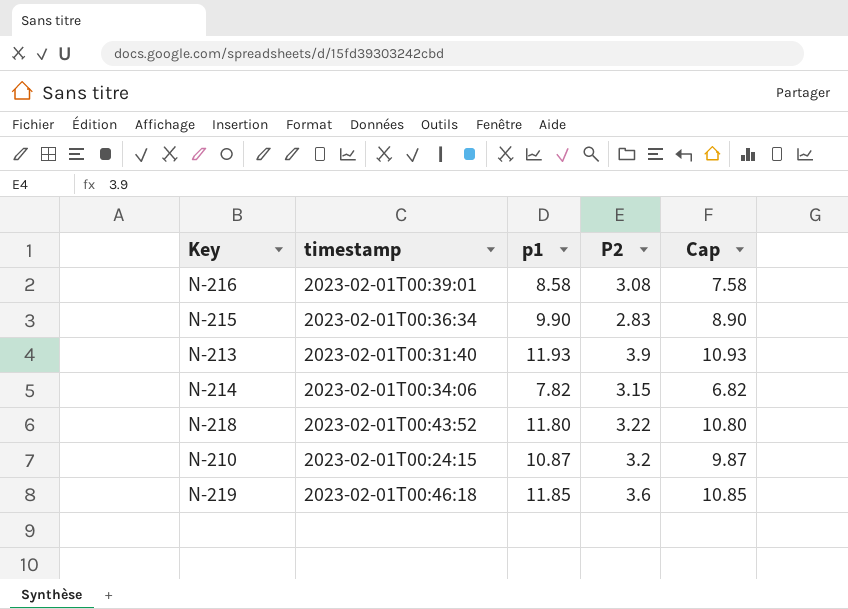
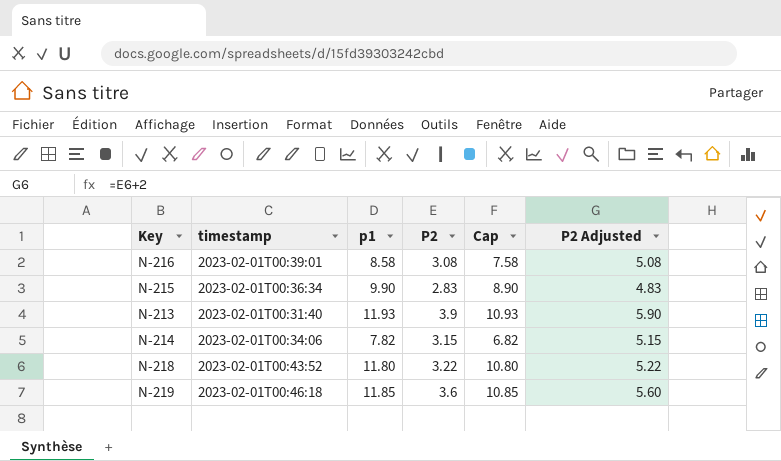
column P2 Adjusted | formula: none -> [P2] + 2
row N-210: 2023-02-01T00:24:15 | 10.87 | 3.2 | 9.87 -> none

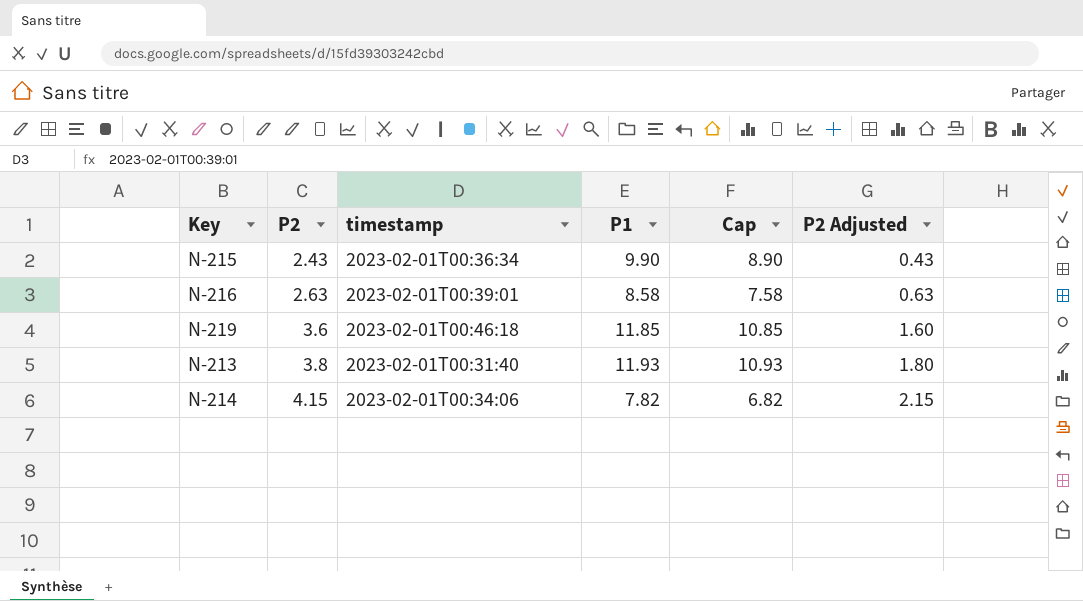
row order: none -> P2 ascending
column P2 | position: 4 -> 2
column name: p1 -> P1
column P2 Adjusted | formula: [P2] + 2 -> [P2] - 2
row N-218: 2023-02-01T00:43:52 | 11.80 | 3.22 | 10.80 | 5.22 -> none
N-215 | P2: 2.83 -> 2.43
N-216 | P2: 3.08 -> 2.63
N-213 | P2: 3.9 -> 3.8
N-214 | P2: 3.15 -> 4.15

